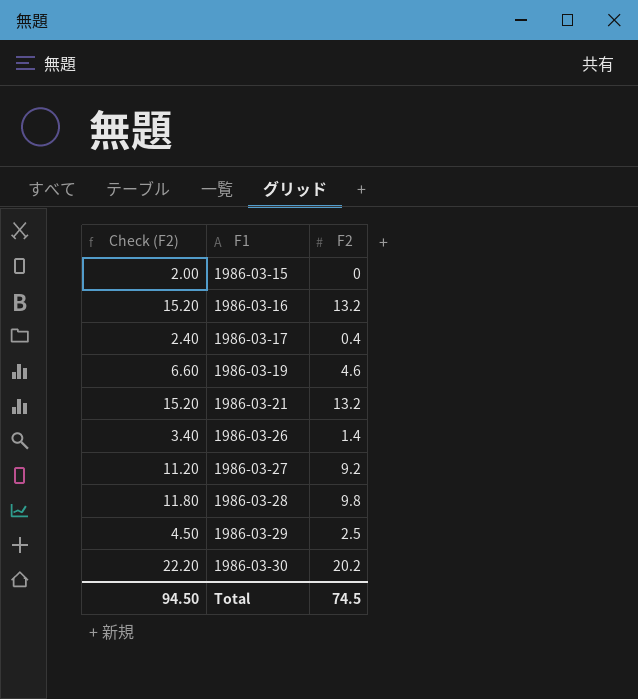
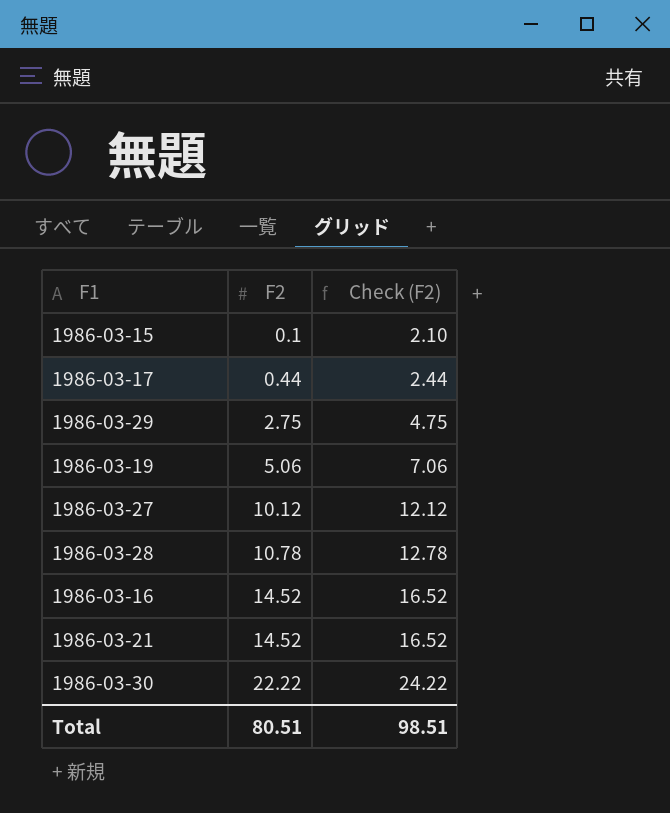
row order: F1 ascending -> F2 ascending
column Check (F2) | position: 1 -> 3
row 1986-03-26: 3.40 | 1.4 -> none
1986-03-15 | F2: 0 -> 0.1
1986-03-15 | Check (F2): 2.00 -> 2.10
1986-03-17 | F2: 0.4 -> 0.44
1986-03-17 | Check (F2): 2.40 -> 2.44
1986-03-29 | F2: 2.5 -> 2.75
1986-03-29 | Check (F2): 4.50 -> 4.75
1986-03-19 | F2: 4.6 -> 5.06
1986-03-19 | Check (F2): 6.60 -> 7.06
1986-03-27 | F2: 9.2 -> 10.12
1986-03-27 | Check (F2): 11.20 -> 12.12
1986-03-28 | F2: 9.8 -> 10.78
1986-03-28 | Check (F2): 11.80 -> 12.78
1986-03-16 | F2: 13.2 -> 14.52
1986-03-16 | Check (F2): 15.20 -> 16.52
1986-03-21 | F2: 13.2 -> 14.52
1986-03-21 | Check (F2): 15.20 -> 16.52
1986-03-30 | F2: 20.2 -> 22.22
1986-03-30 | Check (F2): 22.20 -> 24.22
Total | F2: 74.5 -> 80.51
Total | Check (F2): 94.50 -> 98.51

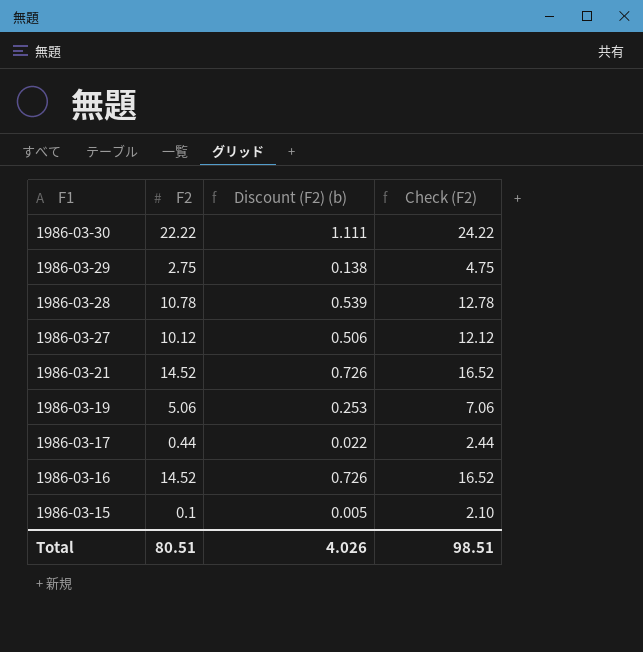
row order: F2 ascending -> F1 descending
column Discount (F2) (b) | formula: none -> [F2] * 0.05

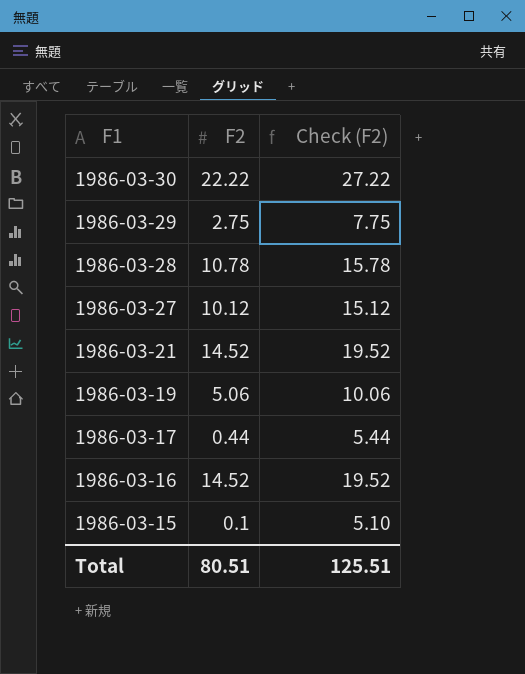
column Discount (F2) (b) | formula: [F2] * 0.05 -> none
column Check (F2) | formula: [F2] + 2 -> [F2] + 5
Total | Check (F2): 98.51 -> 125.51

